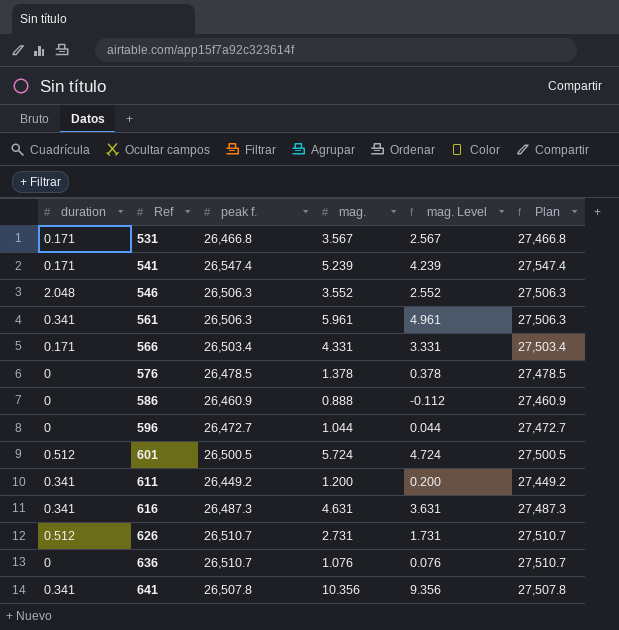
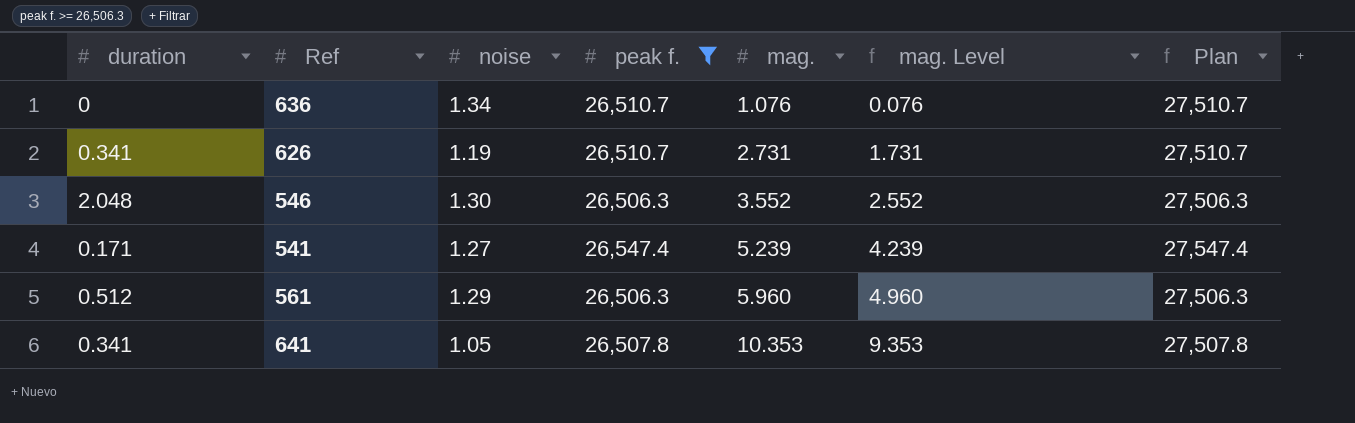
filter: none -> peak f. >= 26,506.3
row order: Ref ascending -> mag. ascending
column noise | position: none -> 3
626 | duration: 0.512 -> 0.341
561 | duration: 0.341 -> 0.512
561 | mag.: 5.961 -> 5.960
561 | mag. Level: 4.961 -> 4.960
641 | mag.: 10.356 -> 10.353
641 | mag. Level: 9.356 -> 9.353

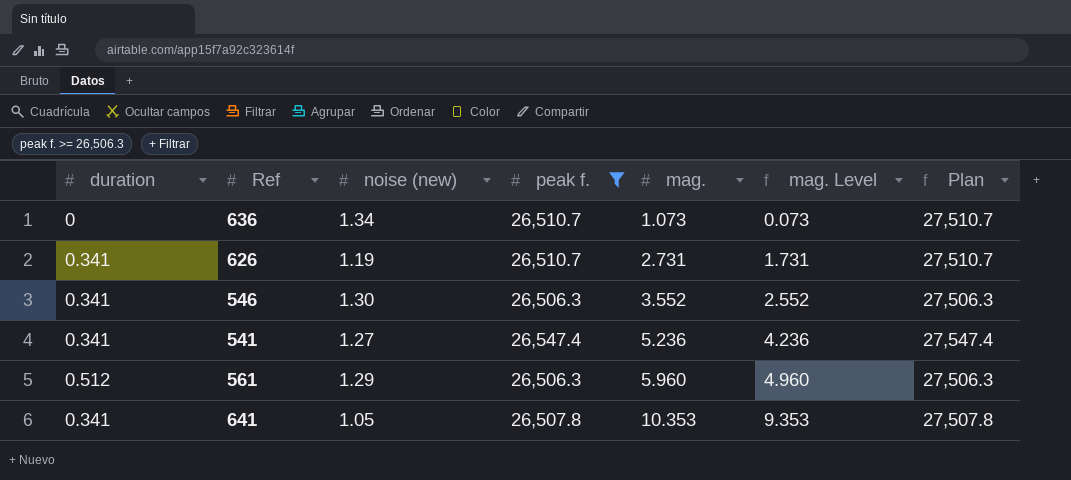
column name: noise -> noise (new)
636 | mag.: 1.076 -> 1.073
636 | mag. Level: 0.076 -> 0.073
546 | duration: 2.048 -> 0.341
541 | duration: 0.171 -> 0.341
541 | mag.: 5.239 -> 5.236
541 | mag. Level: 4.239 -> 4.236

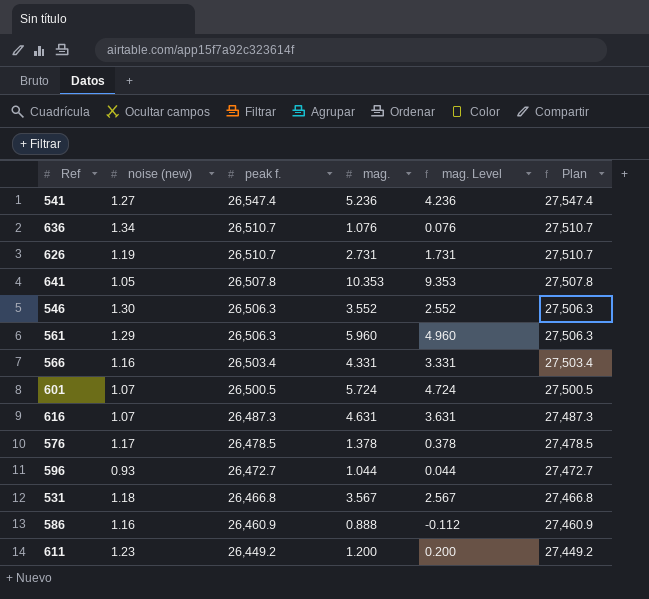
filter: peak f. >= 26,506.3 -> none
row order: mag. ascending -> peak f. descending
column duration | position: 1 -> none
636 | mag.: 1.073 -> 1.076
636 | mag. Level: 0.073 -> 0.076

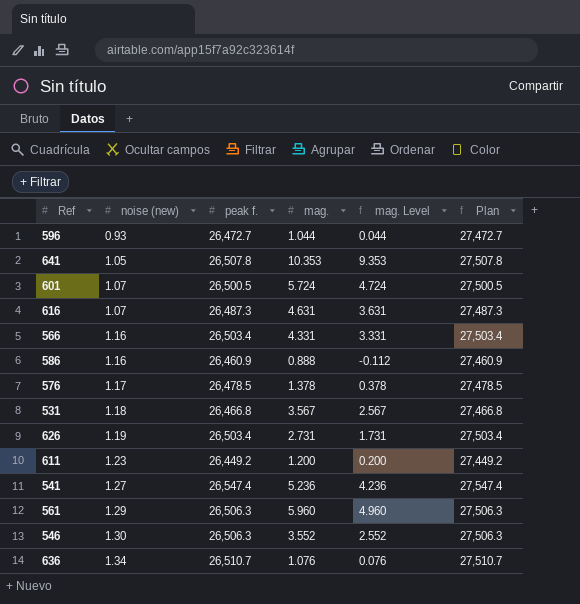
row order: peak f. descending -> noise (new) ascending
626 | peak f.: 26,510.7 -> 26,503.4
626 | Plan: 27,510.7 -> 27,503.4

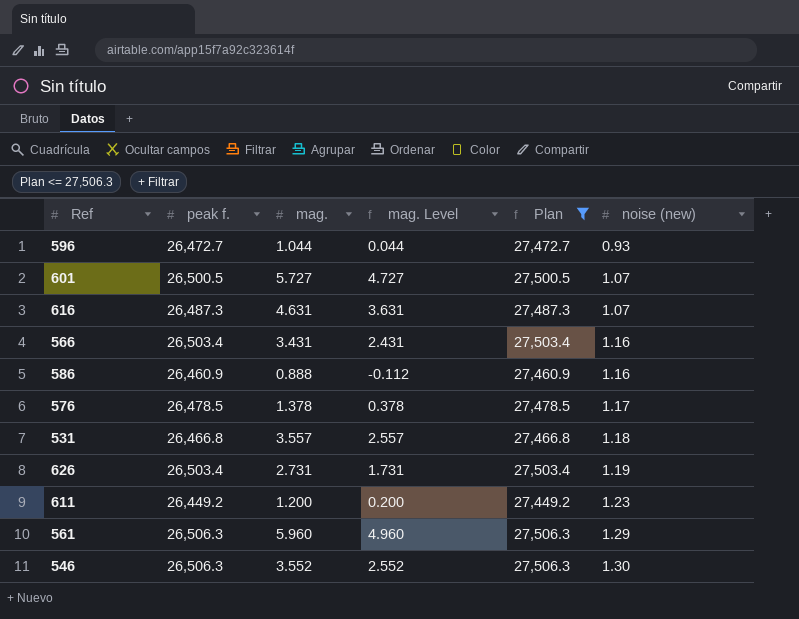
filter: none -> Plan <= 27,506.3
column noise (new) | position: 2 -> 6
601 | mag.: 5.724 -> 5.727
601 | mag. Level: 4.724 -> 4.727
566 | mag.: 4.331 -> 3.431
566 | mag. Level: 3.331 -> 2.431
531 | mag.: 3.567 -> 3.557
531 | mag. Level: 2.567 -> 2.557

